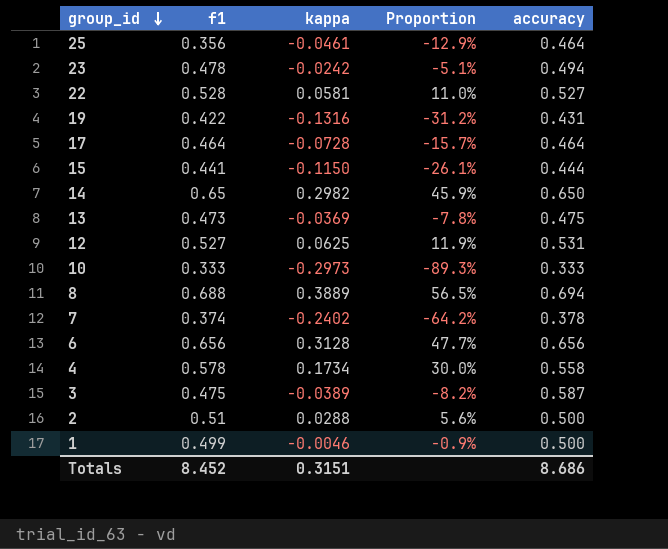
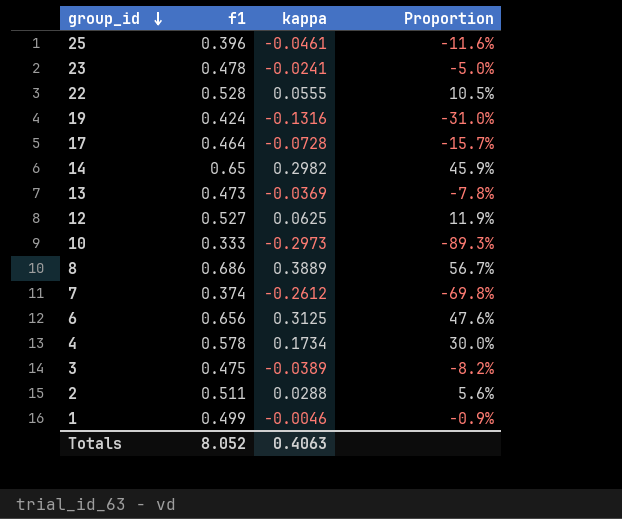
column accuracy | position: 5 -> none
row 15: 0.441 | -0.1150 | -26.1% | 0.444 -> none
25 | f1: 0.356 -> 0.396
25 | Proportion: -12.9% -> -11.6%
23 | kappa: -0.0242 -> -0.0241
23 | Proportion: -5.1% -> -5.0%
22 | kappa: 0.0581 -> 0.0555
22 | Proportion: 11.0% -> 10.5%
19 | f1: 0.422 -> 0.424
19 | Proportion: -31.2% -> -31.0%
8 | f1: 0.688 -> 0.686
8 | Proportion: 56.5% -> 56.7%
7 | kappa: -0.2402 -> -0.2612
7 | Proportion: -64.2% -> -69.8%
6 | kappa: 0.3128 -> 0.3125
6 | Proportion: 47.7% -> 47.6%
2 | f1: 0.51 -> 0.511
Totals | f1: 8.452 -> 8.052
Totals | kappa: 0.3151 -> 0.4063

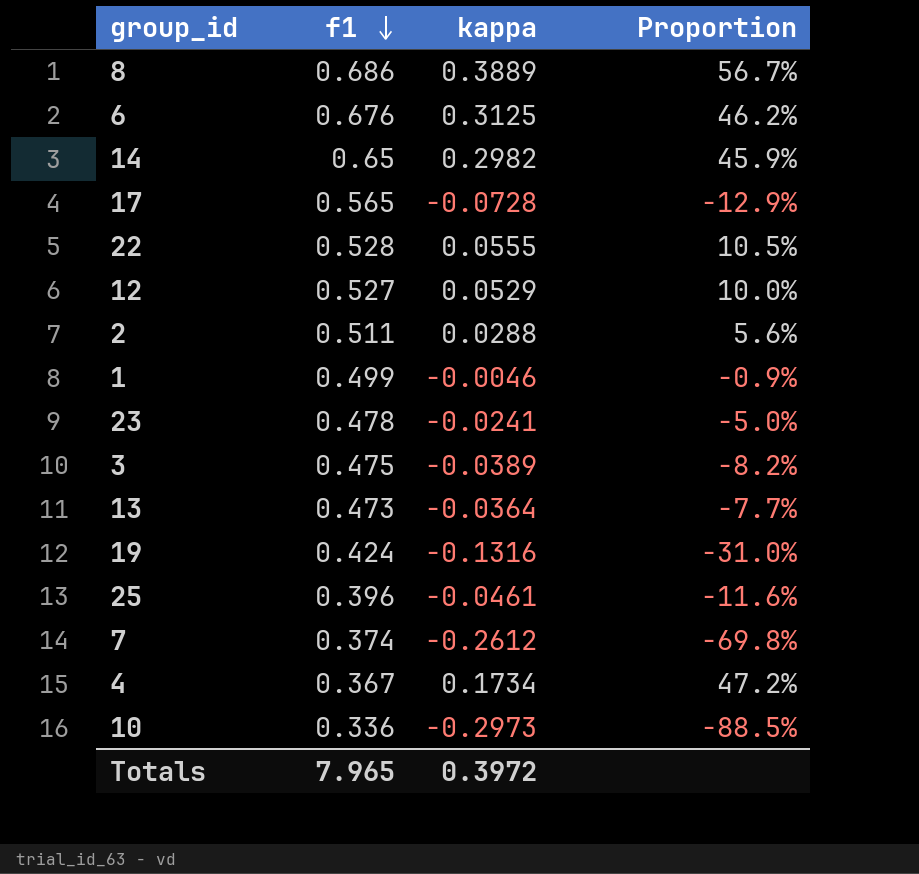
row order: group_id descending -> f1 descending
6 | f1: 0.656 -> 0.676
6 | Proportion: 47.6% -> 46.2%
17 | f1: 0.464 -> 0.565
17 | Proportion: -15.7% -> -12.9%
12 | kappa: 0.0625 -> 0.0529
12 | Proportion: 11.9% -> 10.0%
13 | kappa: -0.0369 -> -0.0364
13 | Proportion: -7.8% -> -7.7%
4 | f1: 0.578 -> 0.367
4 | Proportion: 30.0% -> 47.2%
10 | f1: 0.333 -> 0.336
10 | Proportion: -89.3% -> -88.5%
Totals | f1: 8.052 -> 7.965
Totals | kappa: 0.4063 -> 0.3972

